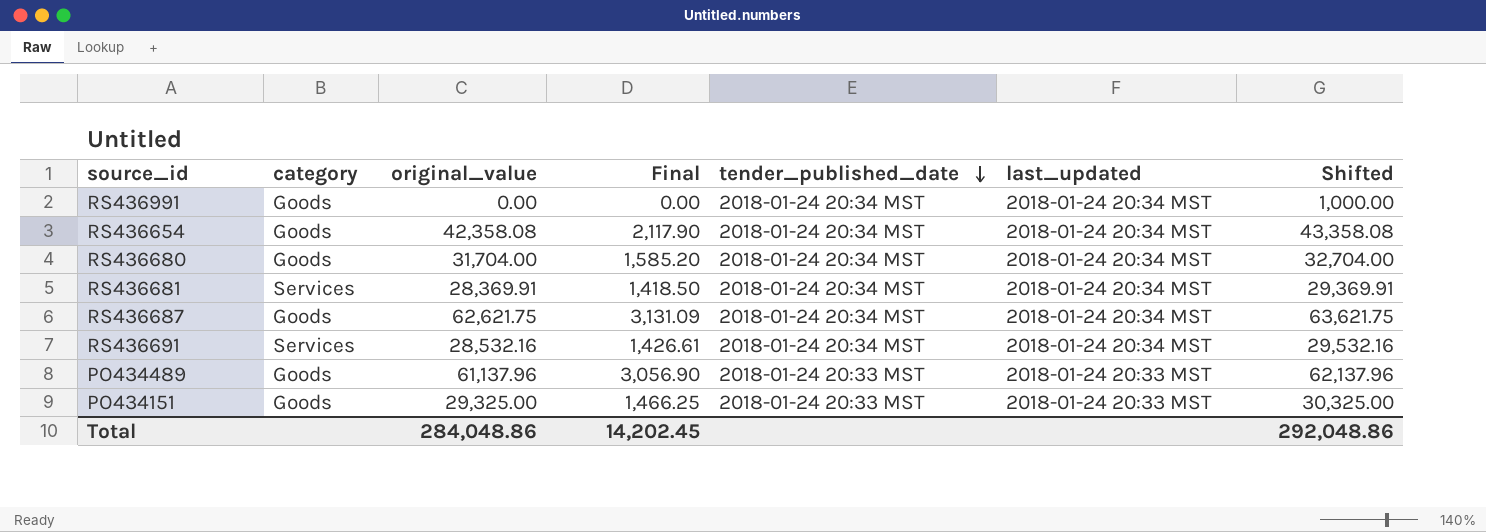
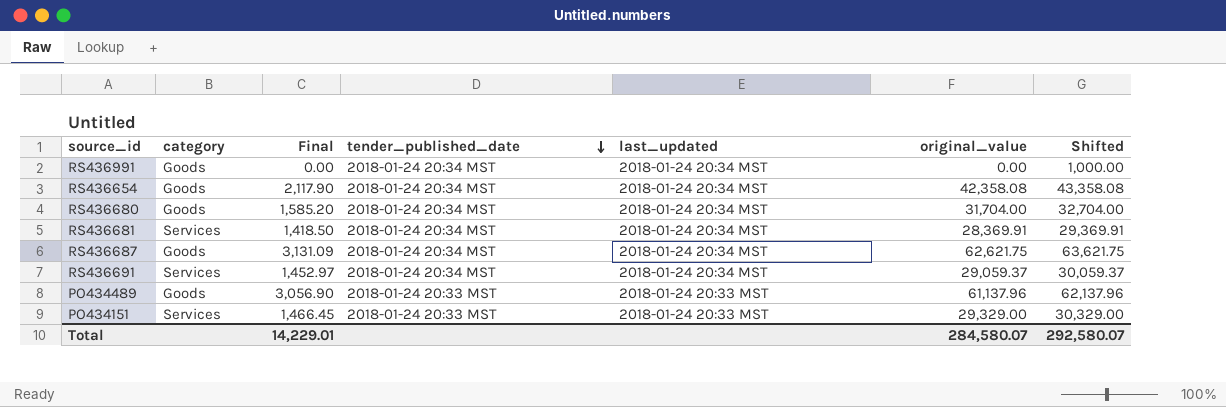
column original_value | position: 3 -> 6
RS436691 | Final: 1,426.61 -> 1,452.97
RS436691 | original_value: 28,532.16 -> 29,059.37
RS436691 | Shifted: 29,532.16 -> 30,059.37
PO434151 | category: Goods -> Services
PO434151 | Final: 1,466.25 -> 1,466.45
PO434151 | original_value: 29,325.00 -> 29,329.00
PO434151 | Shifted: 30,325.00 -> 30,329.00
Total | Final: 14,202.45 -> 14,229.01
Total | original_value: 284,048.86 -> 284,580.07
Total | Shifted: 292,048.86 -> 292,580.07

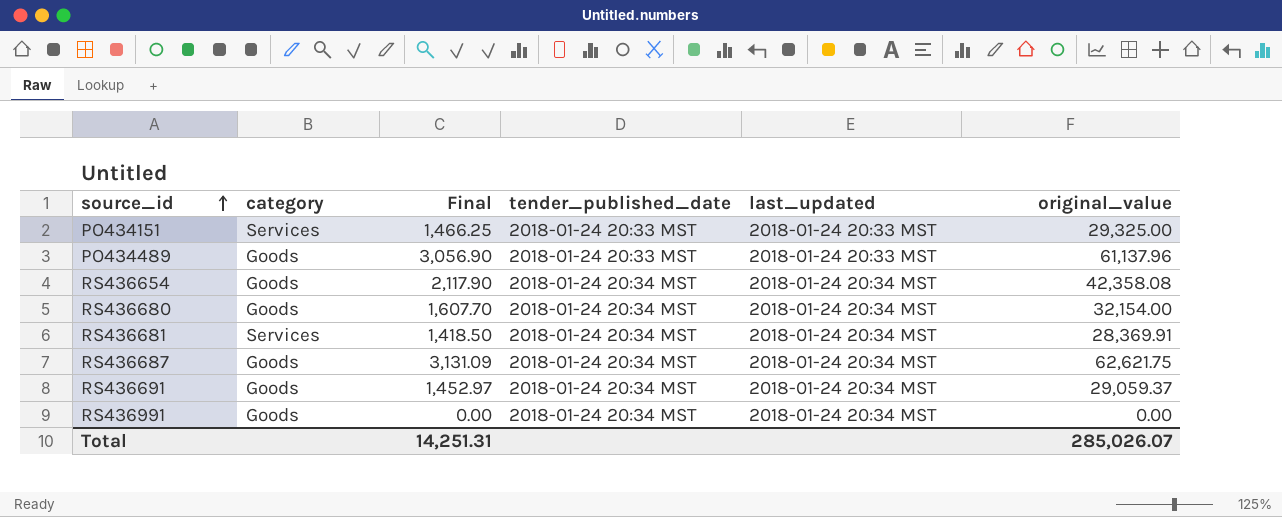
row order: tender_published_date descending -> source_id ascending
column Shifted | formula: [original_value] + 1000 -> none
PO434151 | Final: 1,466.45 -> 1,466.25
PO434151 | original_value: 29,329.00 -> 29,325.00
RS436680 | Final: 1,585.20 -> 1,607.70
RS436680 | original_value: 31,704.00 -> 32,154.00
RS436691 | category: Services -> Goods
Total | Final: 14,229.01 -> 14,251.31
Total | original_value: 284,580.07 -> 285,026.07

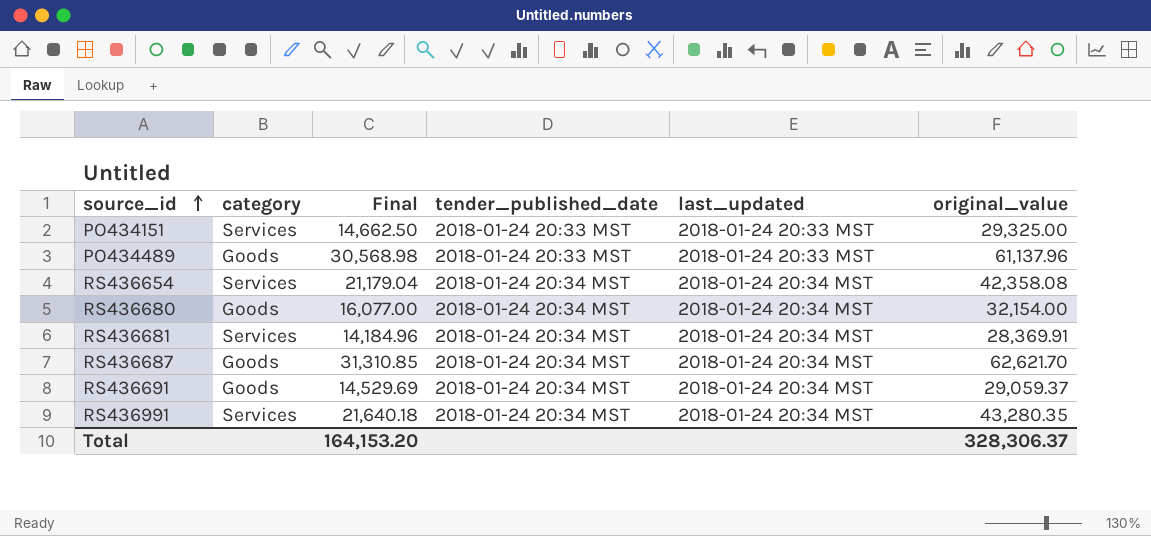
column Final | formula: [original_value] * 0.05 -> [original_value] * 0.5
RS436654 | category: Goods -> Services
RS436687 | original_value: 62,621.75 -> 62,621.70
RS436991 | category: Goods -> Services
RS436991 | original_value: 0.00 -> 43,280.35
Total | Final: 14,251.31 -> 164,153.20
Total | original_value: 285,026.07 -> 328,306.37

